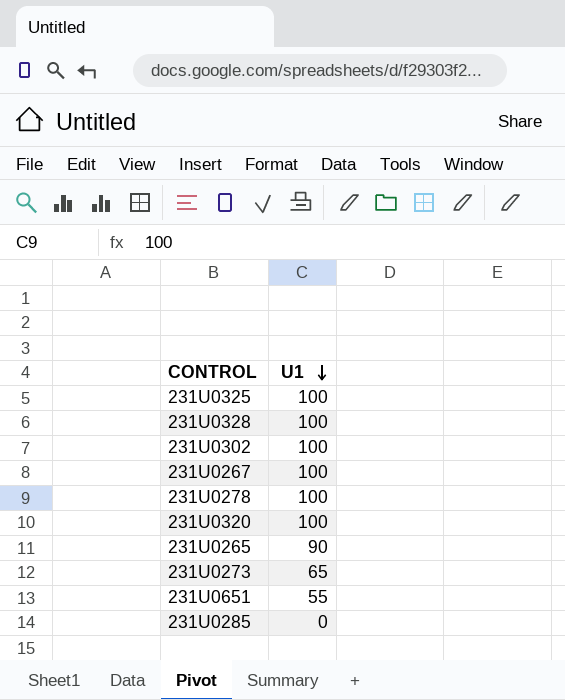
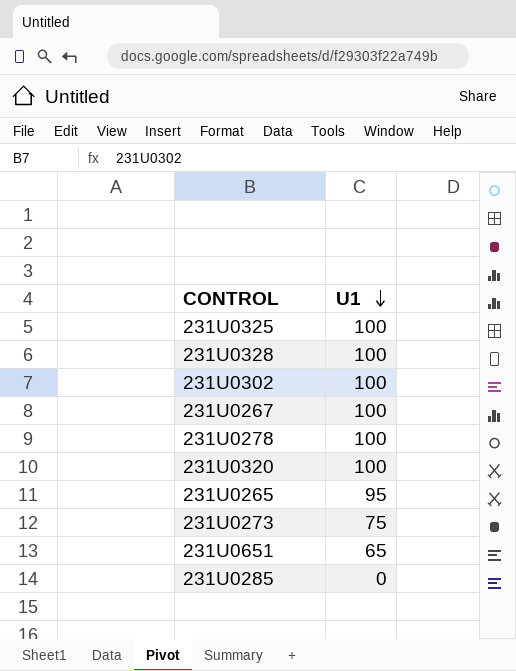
231U0265 | U1: 90 -> 95
231U0273 | U1: 65 -> 75
231U0651 | U1: 55 -> 65

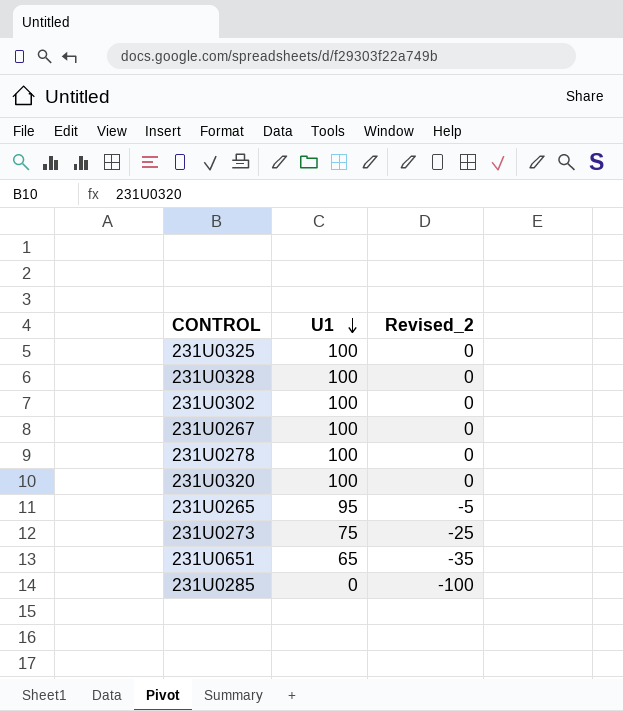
column Revised_2 | formula: none -> [U1] - 100

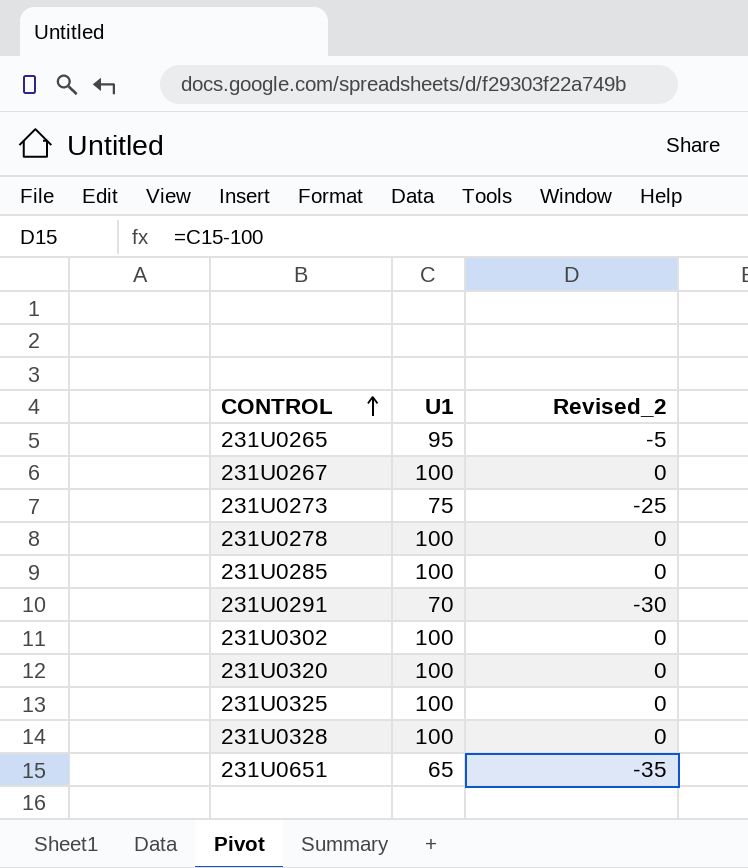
row order: U1 descending -> CONTROL ascending
231U0285 | U1: 0 -> 100
231U0285 | Revised_2: -100 -> 0
row 231U0291: none -> 70 | -30

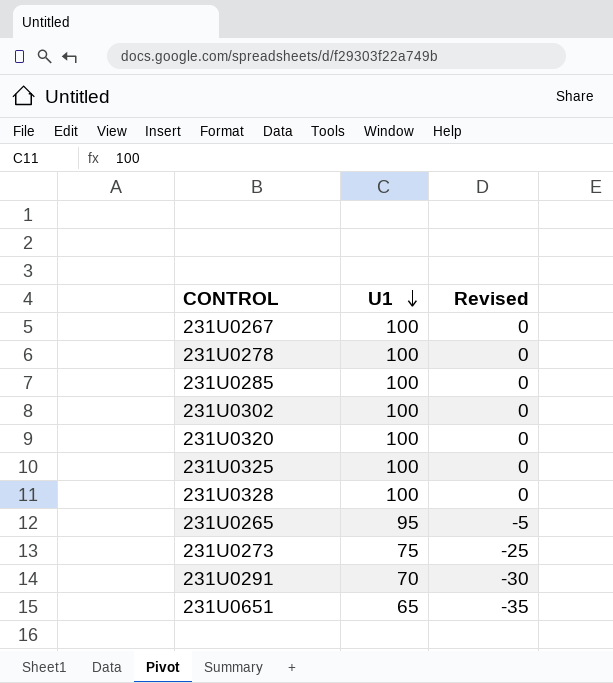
row order: CONTROL ascending -> U1 descending
column name: Revised_2 -> Revised

